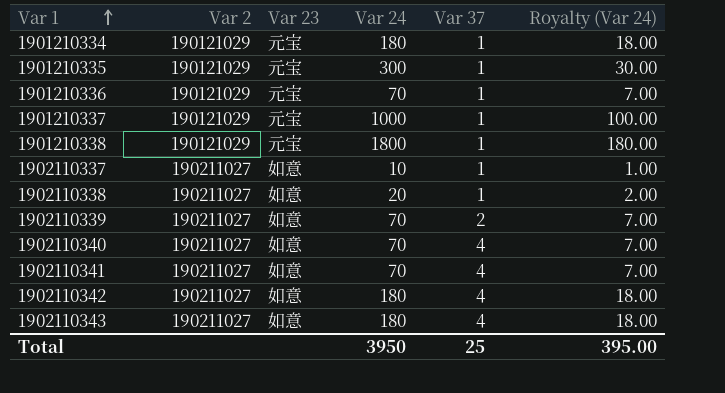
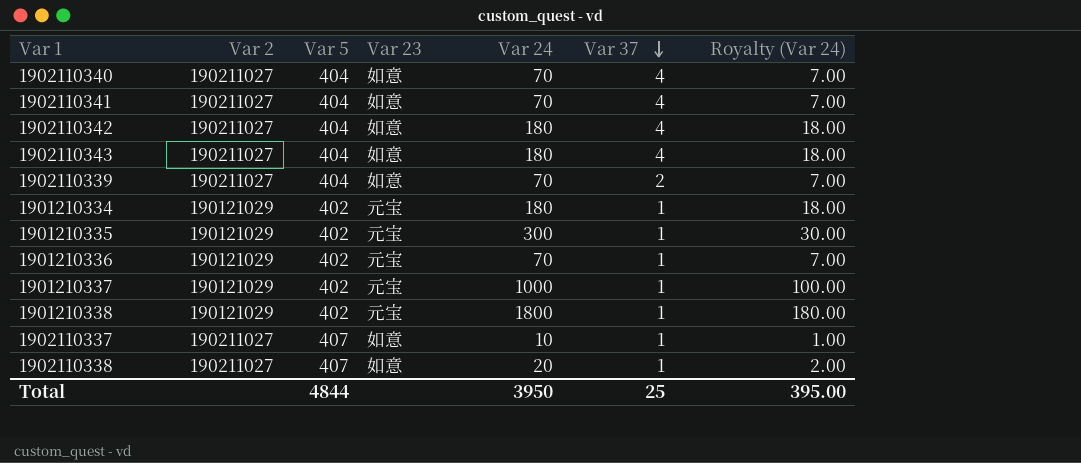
row order: Var 1 ascending -> Var 37 descending
column Var 5 | position: none -> 3

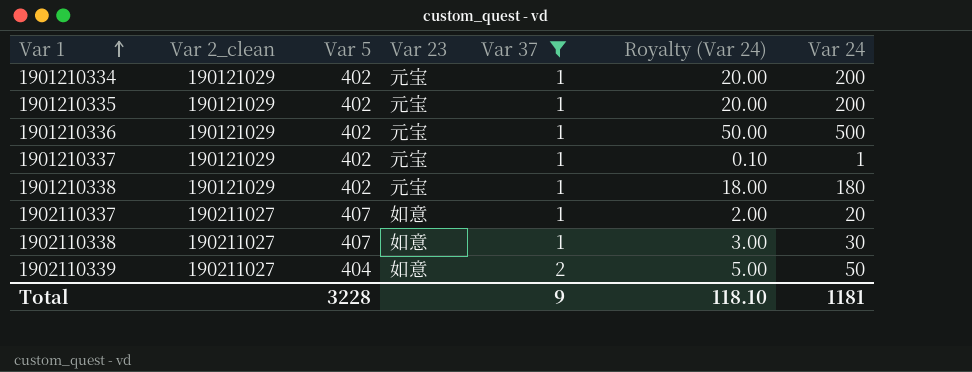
filter: none -> Var 37 != 4
row order: Var 37 descending -> Var 1 ascending
column name: Var 2 -> Var 2_clean
column Var 24 | position: 5 -> 7
1901210334 | Royalty (Var 24): 18.00 -> 20.00
1901210334 | Var 24: 180 -> 200
1901210335 | Royalty (Var 24): 30.00 -> 20.00
1901210335 | Var 24: 300 -> 200
1901210336 | Royalty (Var 24): 7.00 -> 50.00
1901210336 | Var 24: 70 -> 500
1901210337 | Royalty (Var 24): 100.00 -> 0.10
1901210337 | Var 24: 1000 -> 1
1901210338 | Royalty (Var 24): 180.00 -> 18.00
1901210338 | Var 24: 1800 -> 180
1902110337 | Royalty (Var 24): 1.00 -> 2.00
1902110337 | Var 24: 10 -> 20
1902110338 | Royalty (Var 24): 2.00 -> 3.00
1902110338 | Var 24: 20 -> 30
1902110339 | Royalty (Var 24): 7.00 -> 5.00
1902110339 | Var 24: 70 -> 50
Total | Var 5: 4844 -> 3228
Total | Var 37: 25 -> 9
Total | Royalty (Var 24): 395.00 -> 118.10
Total | Var 24: 3950 -> 1181

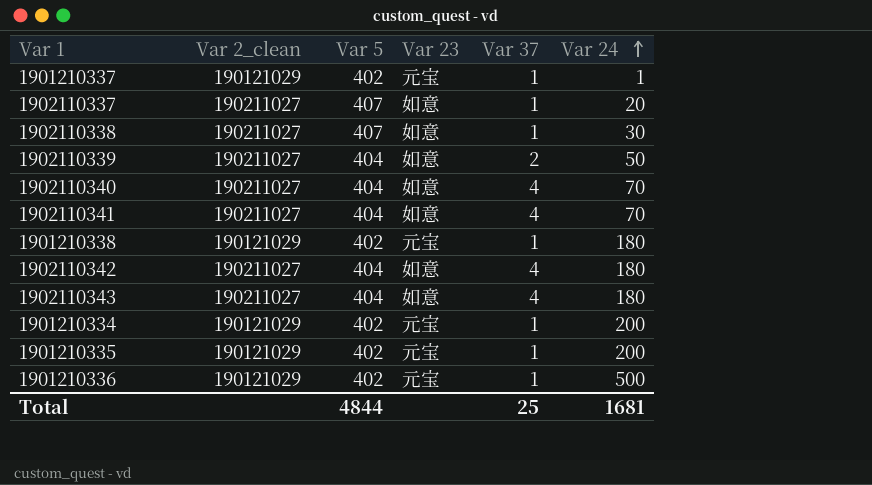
filter: Var 37 != 4 -> none
row order: Var 1 ascending -> Var 24 ascending
column Royalty (Var 24) | formula: [Var 24] * 0.1 -> none
Total | Var 5: 3228 -> 4844
Total | Var 37: 9 -> 25
Total | Var 24: 1181 -> 1681

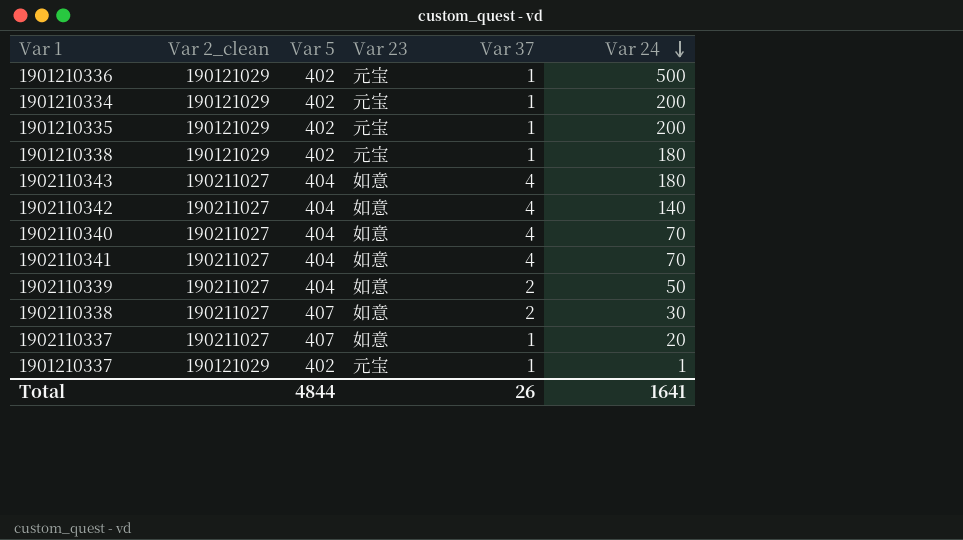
row order: Var 24 ascending -> Var 24 descending
1902110342 | Var 24: 180 -> 140
1902110338 | Var 37: 1 -> 2
Total | Var 37: 25 -> 26
Total | Var 24: 1681 -> 1641

